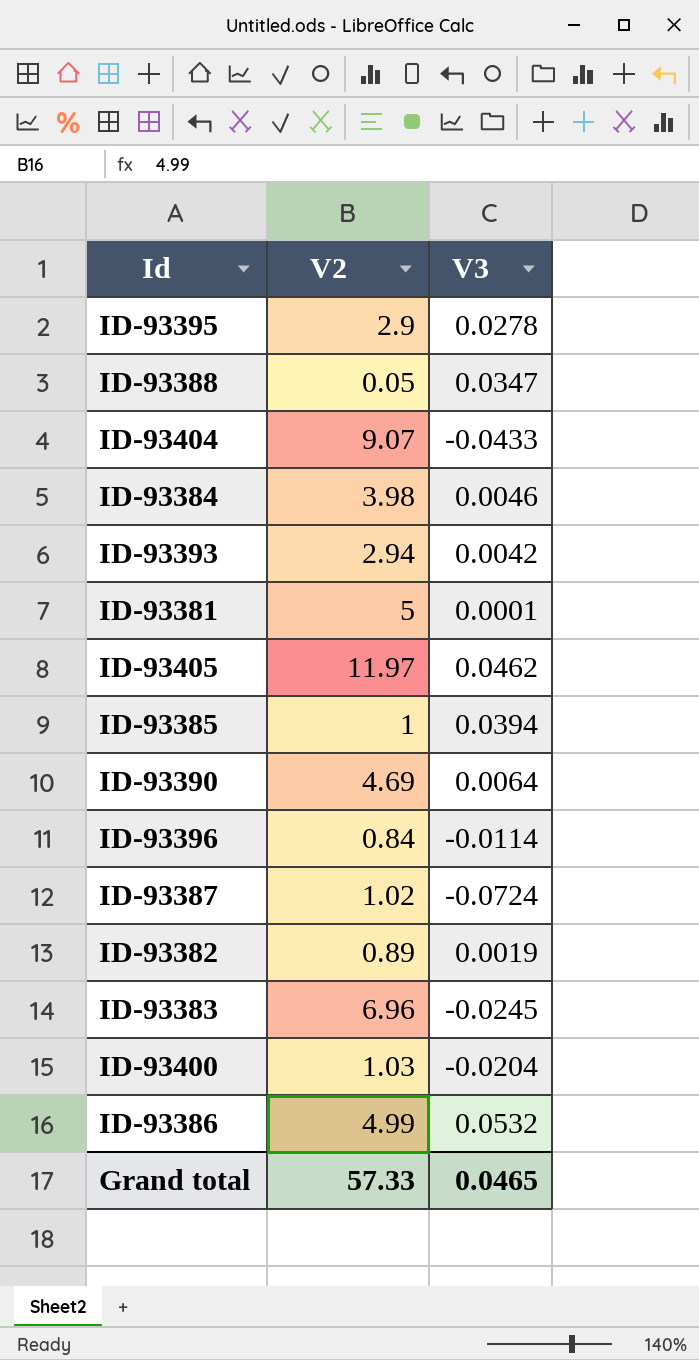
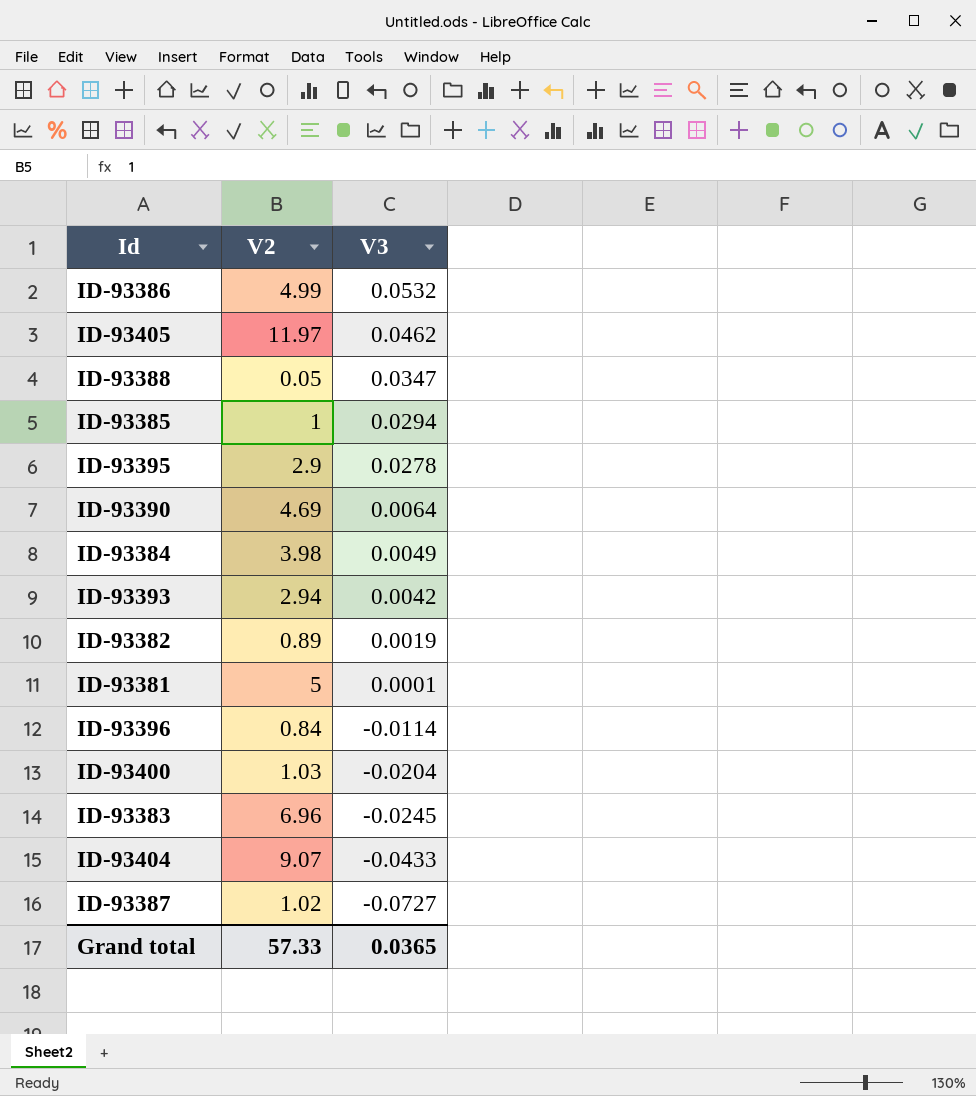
row order: none -> V3 descending
ID-93385 | V3: 0.0394 -> 0.0294
ID-93384 | V3: 0.0046 -> 0.0049
ID-93387 | V3: -0.0724 -> -0.0727
Grand total | V3: 0.0465 -> 0.0365

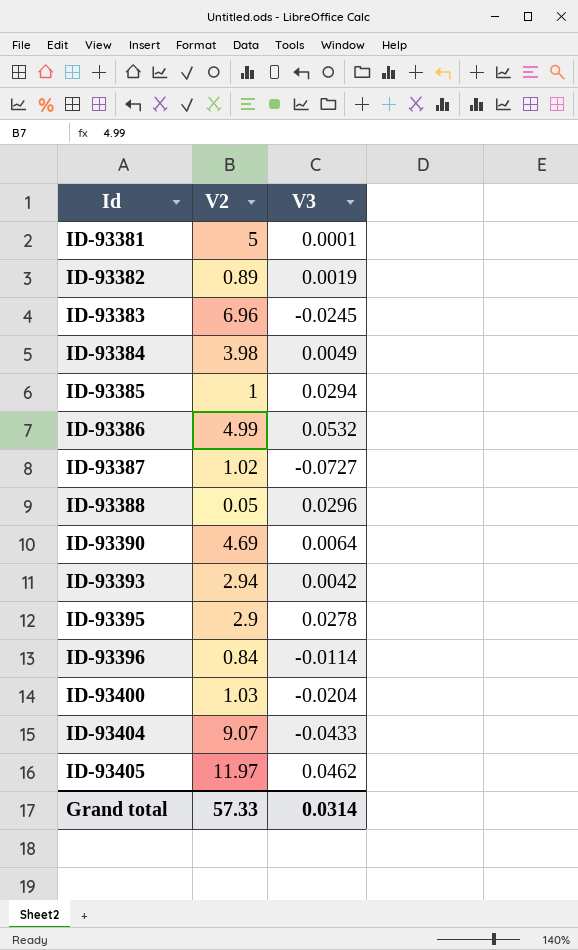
row order: V3 descending -> Id ascending
ID-93388 | V3: 0.0347 -> 0.0296
Grand total | V3: 0.0365 -> 0.0314

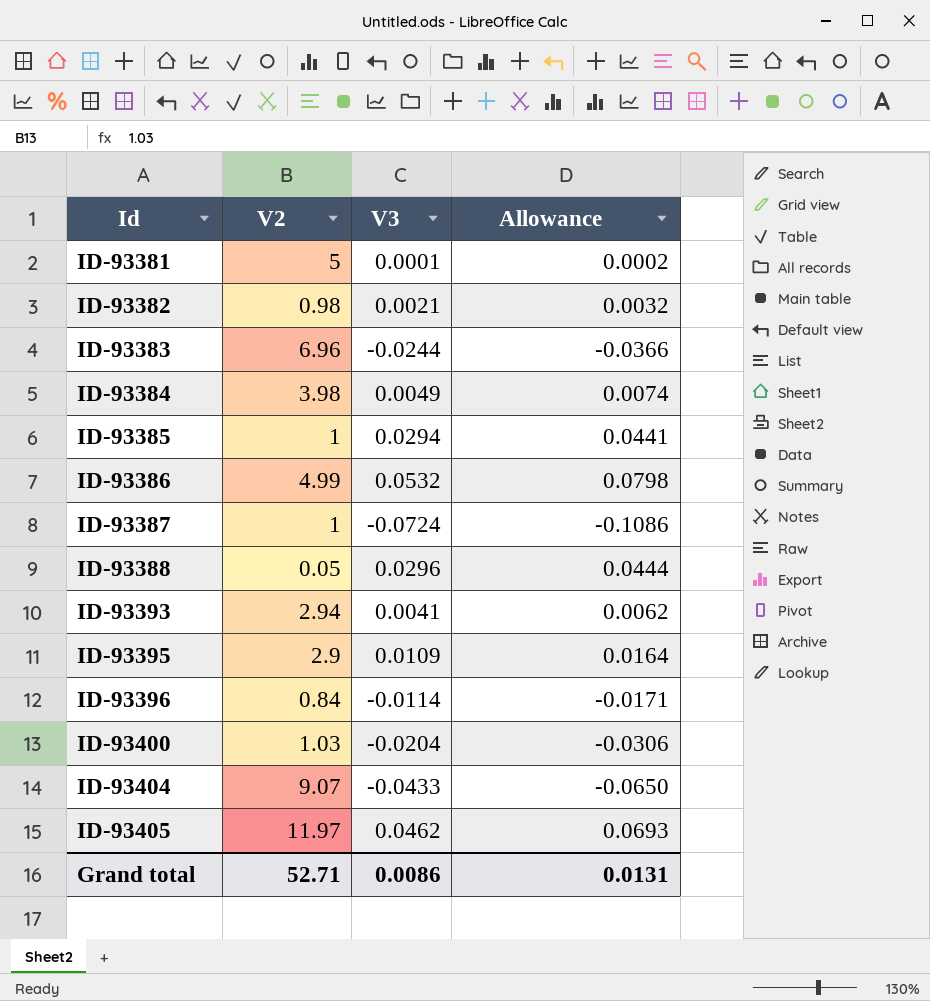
column Allowance | formula: none -> [V3] * 1.5
row ID-93390: 4.69 | 0.0064 -> none
ID-93382 | V2: 0.89 -> 0.98
ID-93382 | V3: 0.0019 -> 0.0021
ID-93383 | V3: -0.0245 -> -0.0244
ID-93387 | V2: 1.02 -> 1
ID-93387 | V3: -0.0727 -> -0.0724
ID-93393 | V3: 0.0042 -> 0.0041
ID-93395 | V3: 0.0278 -> 0.0109
Grand total | V2: 57.33 -> 52.71
Grand total | V3: 0.0314 -> 0.0086

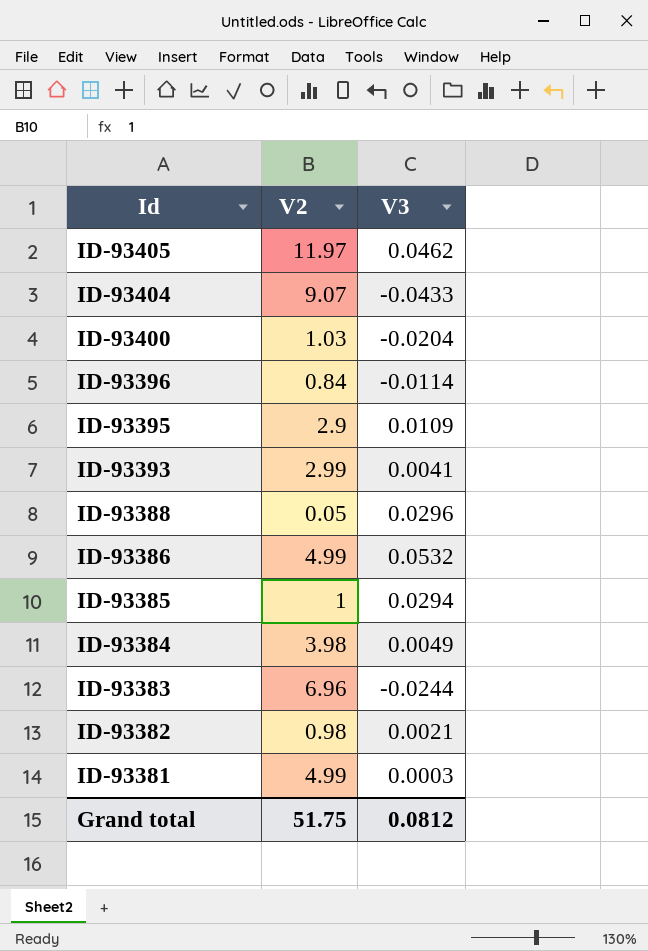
row order: Id ascending -> Id descending
column Allowance | formula: [V3] * 1.5 -> none
row ID-93387: 1 | -0.0724 | -0.1086 -> none
ID-93393 | V2: 2.94 -> 2.99
ID-93381 | V2: 5 -> 4.99
ID-93381 | V3: 0.0001 -> 0.0003
Grand total | V2: 52.71 -> 51.75
Grand total | V3: 0.0086 -> 0.0812

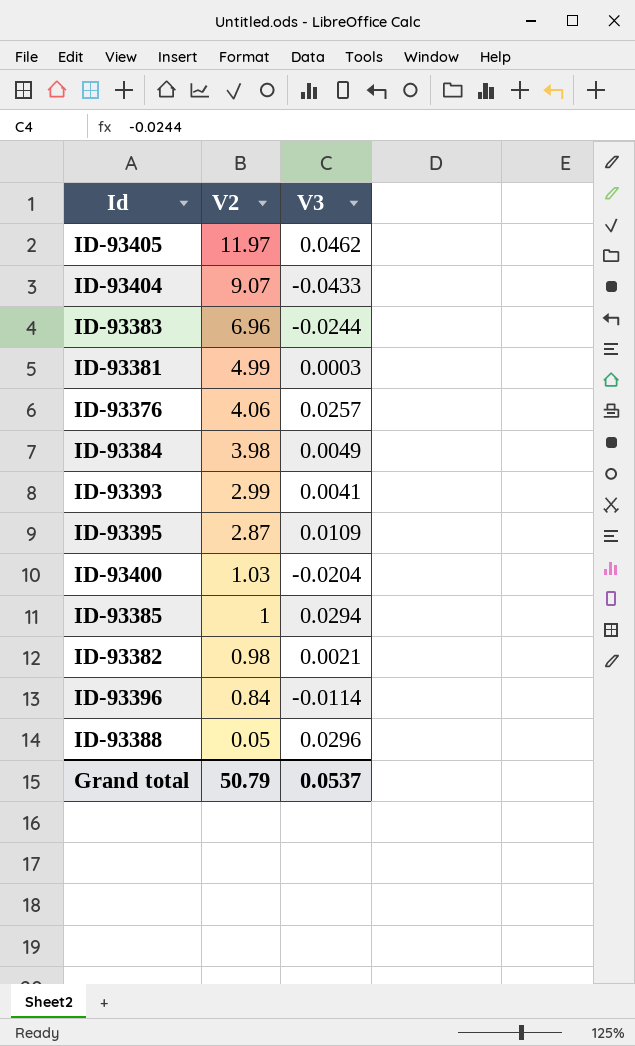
row order: Id descending -> V2 descending
row ID-93386: 4.99 | 0.0532 -> none
row ID-93376: none -> 4.06 | 0.0257
ID-93395 | V2: 2.9 -> 2.87
Grand total | V2: 51.75 -> 50.79
Grand total | V3: 0.0812 -> 0.0537

